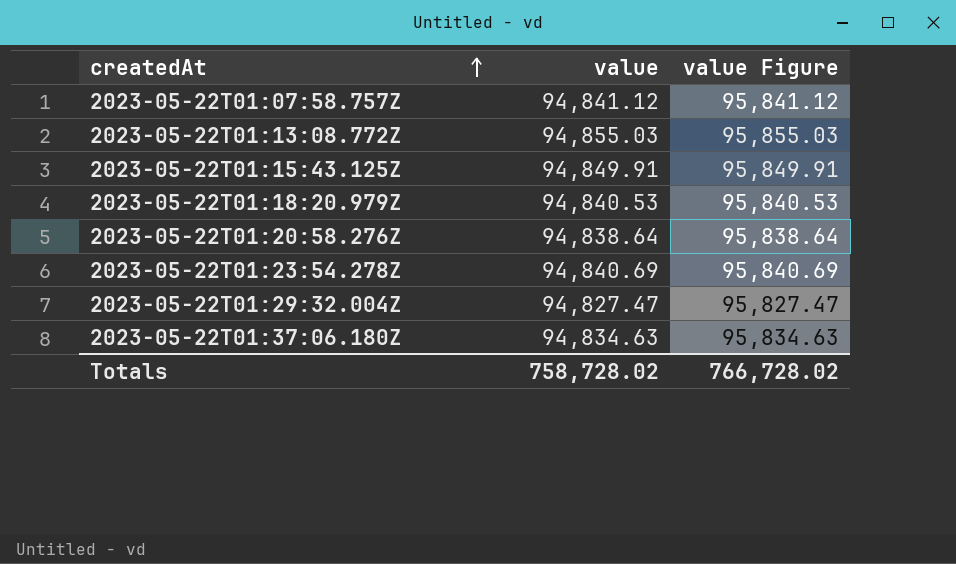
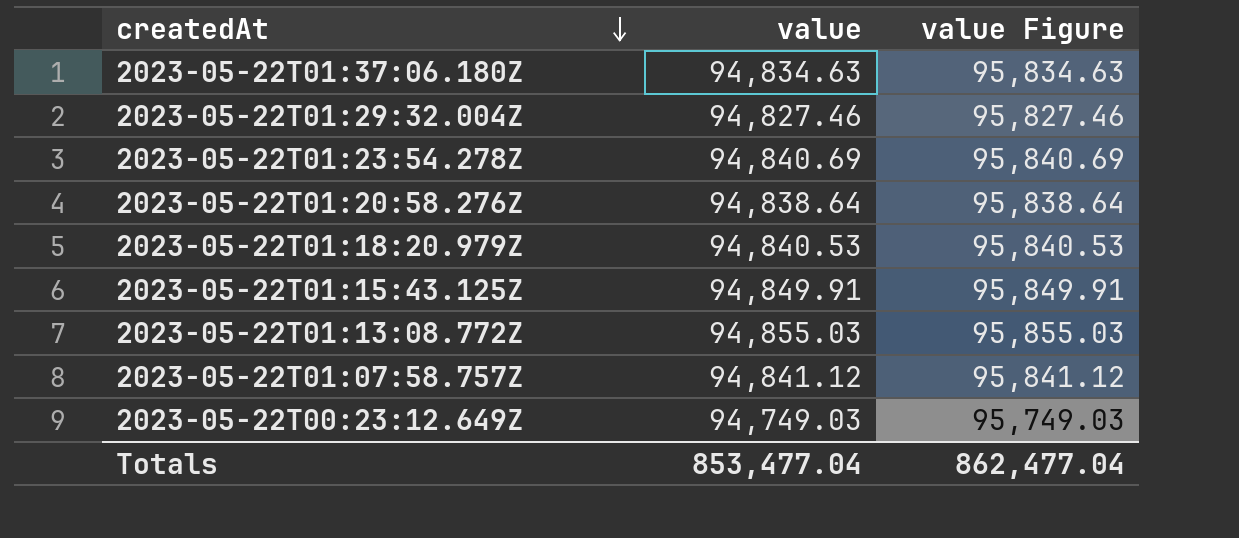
row order: createdAt ascending -> createdAt descending
2023-05-22T01:29:32.004Z | value: 94,827.47 -> 94,827.46
2023-05-22T01:29:32.004Z | value Figure: 95,827.47 -> 95,827.46
row 2023-05-22T00:23:12.649Z: none -> 94,749.03 | 95,749.03
Totals | value: 758,728.02 -> 853,477.04
Totals | value Figure: 766,728.02 -> 862,477.04

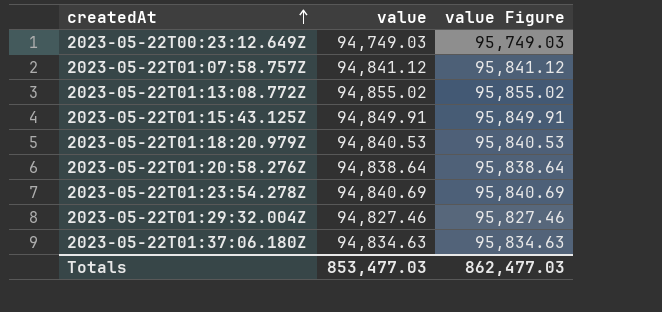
row order: createdAt descending -> createdAt ascending
2023-05-22T01:13:08.772Z | value: 94,855.03 -> 94,855.02
2023-05-22T01:13:08.772Z | value Figure: 95,855.03 -> 95,855.02
Totals | value: 853,477.04 -> 853,477.03
Totals | value Figure: 862,477.04 -> 862,477.03

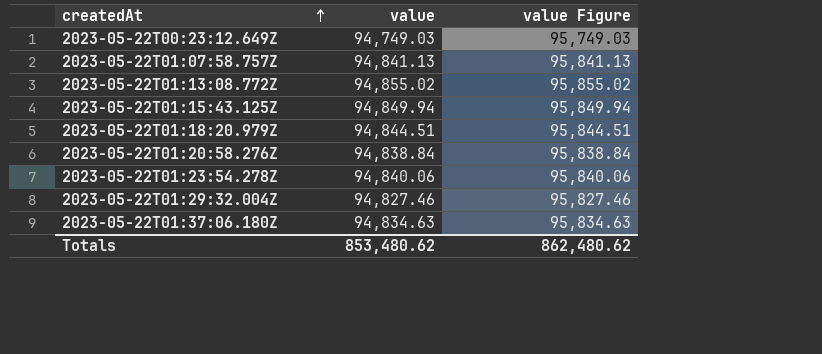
2023-05-22T01:07:58.757Z | value: 94,841.12 -> 94,841.13
2023-05-22T01:07:58.757Z | value Figure: 95,841.12 -> 95,841.13
2023-05-22T01:15:43.125Z | value: 94,849.91 -> 94,849.94
2023-05-22T01:15:43.125Z | value Figure: 95,849.91 -> 95,849.94
2023-05-22T01:18:20.979Z | value: 94,840.53 -> 94,844.51
2023-05-22T01:18:20.979Z | value Figure: 95,840.53 -> 95,844.51
2023-05-22T01:20:58.276Z | value: 94,838.64 -> 94,838.84
2023-05-22T01:20:58.276Z | value Figure: 95,838.64 -> 95,838.84
2023-05-22T01:23:54.278Z | value: 94,840.69 -> 94,840.06
2023-05-22T01:23:54.278Z | value Figure: 95,840.69 -> 95,840.06
Totals | value: 853,477.03 -> 853,480.62
Totals | value Figure: 862,477.03 -> 862,480.62

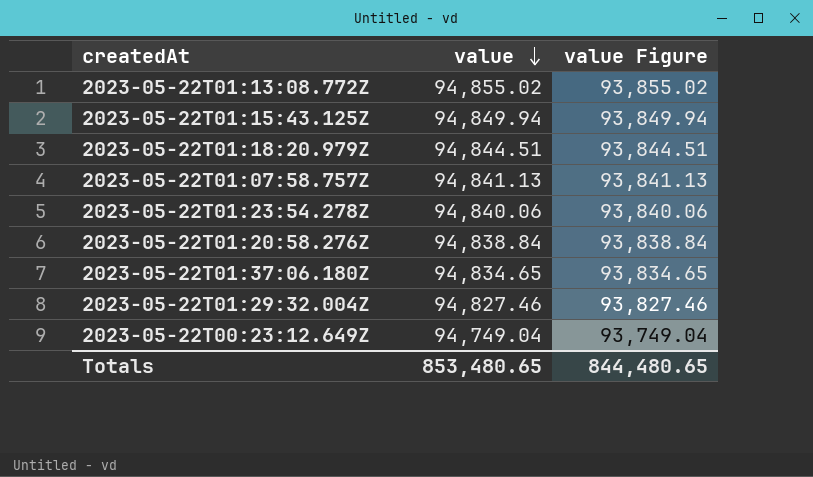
row order: createdAt ascending -> value descending
column value Figure | formula: [value] + 1000 -> [value] - 1000
2023-05-22T01:37:06.180Z | value: 94,834.63 -> 94,834.65
2023-05-22T00:23:12.649Z | value: 94,749.03 -> 94,749.04
Totals | value: 853,480.62 -> 853,480.65
Totals | value Figure: 862,480.62 -> 844,480.65

